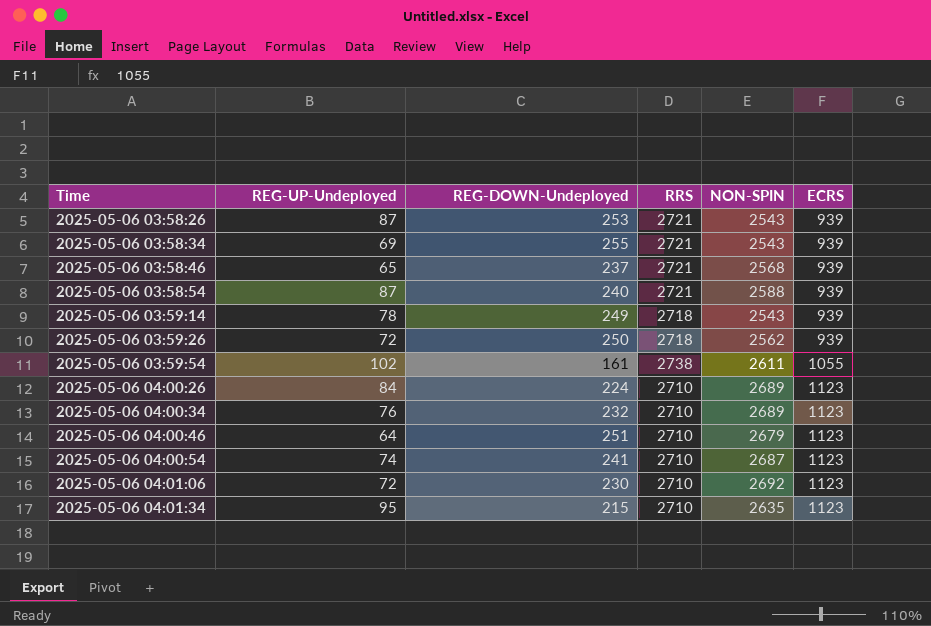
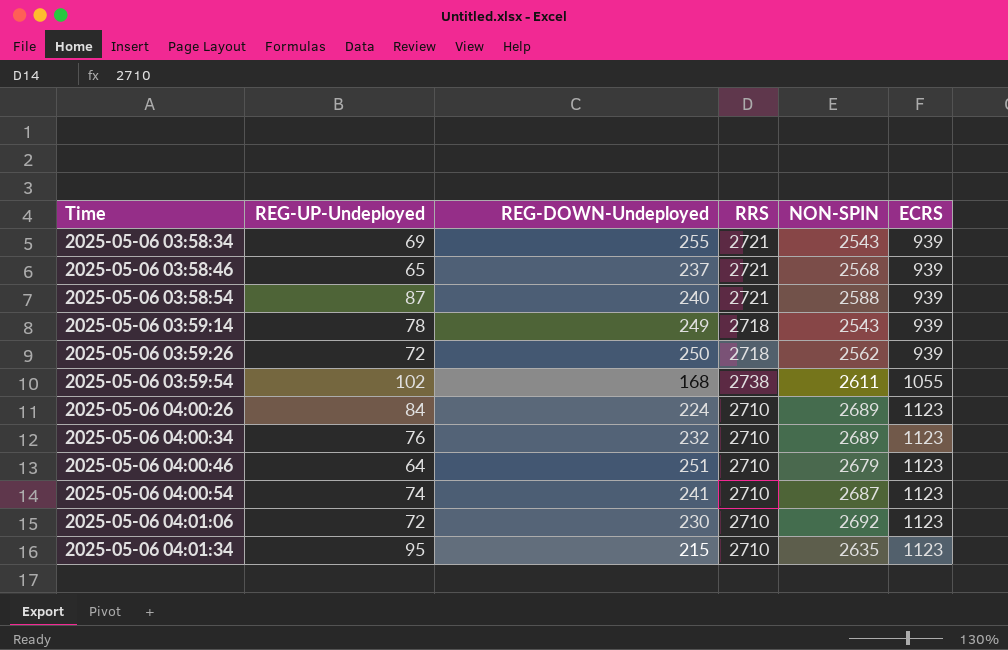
row 2025-05-06 03:58:26: 87 | 253 | 2721 | 2543 | 939 -> none
2025-05-06 03:59:54 | REG-DOWN-Undeployed: 161 -> 168

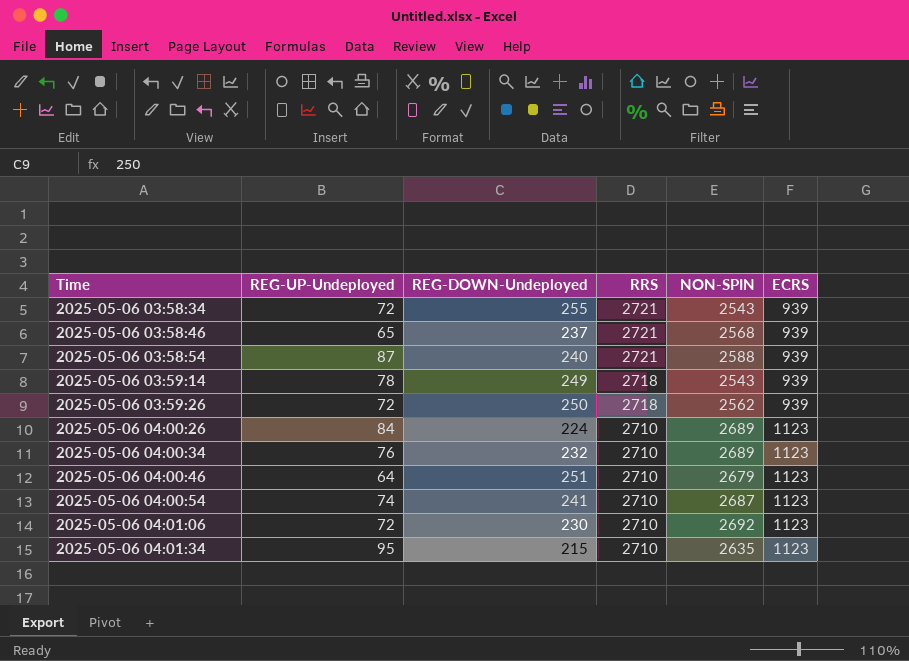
row 2025-05-06 03:59:54: 102 | 168 | 2738 | 2611 | 1055 -> none
2025-05-06 03:58:34 | REG-UP-Undeployed: 69 -> 72

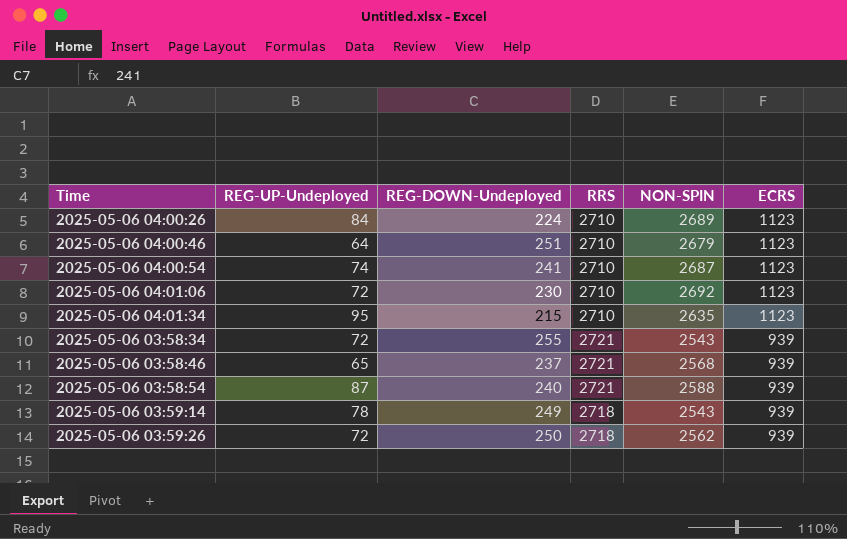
row order: Time ascending -> ECRS descending
row 2025-05-06 04:00:34: 76 | 232 | 2710 | 2689 | 1123 -> none

